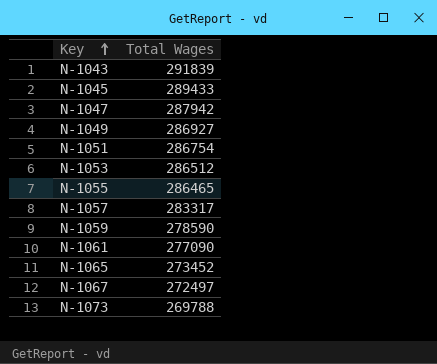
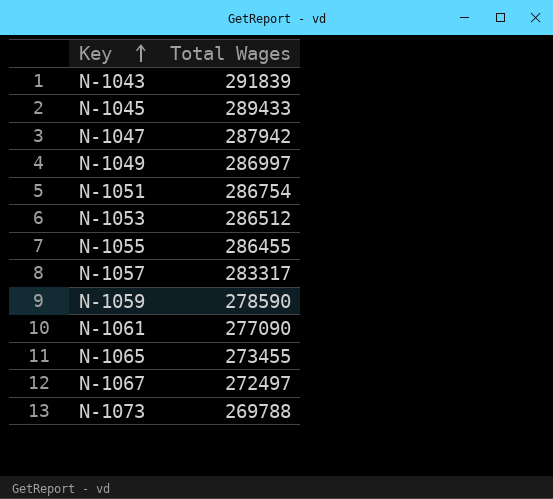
N-1049 | Total Wages: 286927 -> 286997
N-1055 | Total Wages: 286465 -> 286455
N-1065 | Total Wages: 273452 -> 273455

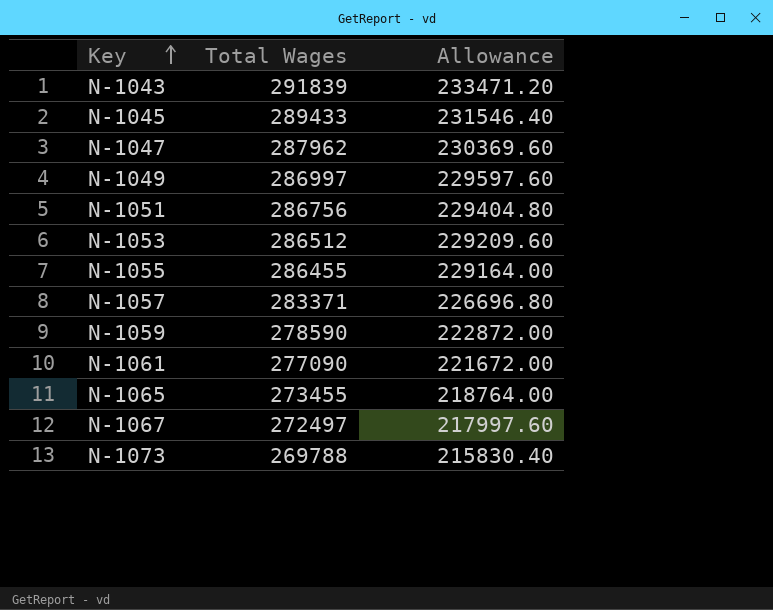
column Allowance | formula: none -> [Total Wages] * 0.8
N-1047 | Total Wages: 287942 -> 287962
N-1051 | Total Wages: 286754 -> 286756
N-1057 | Total Wages: 283317 -> 283371

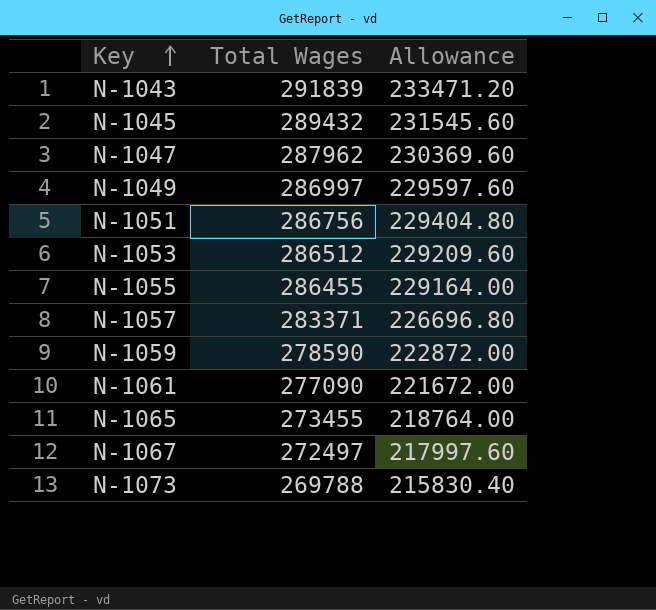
N-1045 | Total Wages: 289433 -> 289432
N-1045 | Allowance: 231546.40 -> 231545.60

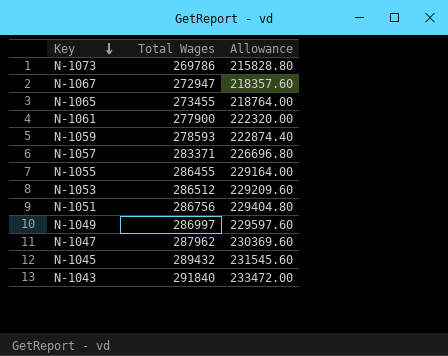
row order: Key ascending -> Key descending
N-1073 | Total Wages: 269788 -> 269786
N-1073 | Allowance: 215830.40 -> 215828.80
N-1067 | Total Wages: 272497 -> 272947
N-1067 | Allowance: 217997.60 -> 218357.60
N-1061 | Total Wages: 277090 -> 277900
N-1061 | Allowance: 221672.00 -> 222320.00
N-1059 | Total Wages: 278590 -> 278593
N-1059 | Allowance: 222872.00 -> 222874.40
N-1043 | Total Wages: 291839 -> 291840
N-1043 | Allowance: 233471.20 -> 233472.00

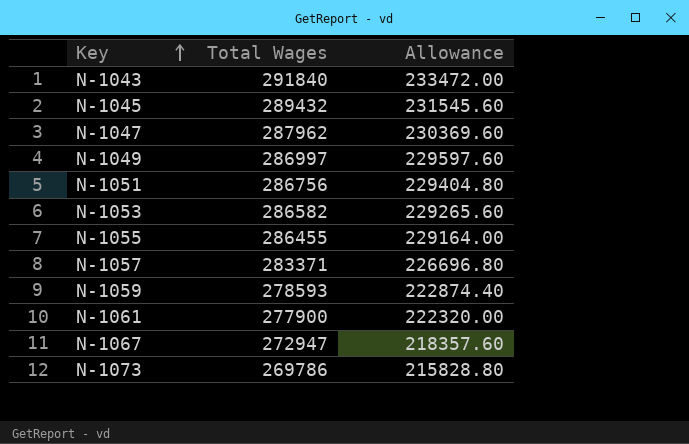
row order: Key descending -> Key ascending
row N-1065: 273455 | 218764.00 -> none
N-1053 | Total Wages: 286512 -> 286582
N-1053 | Allowance: 229209.60 -> 229265.60

